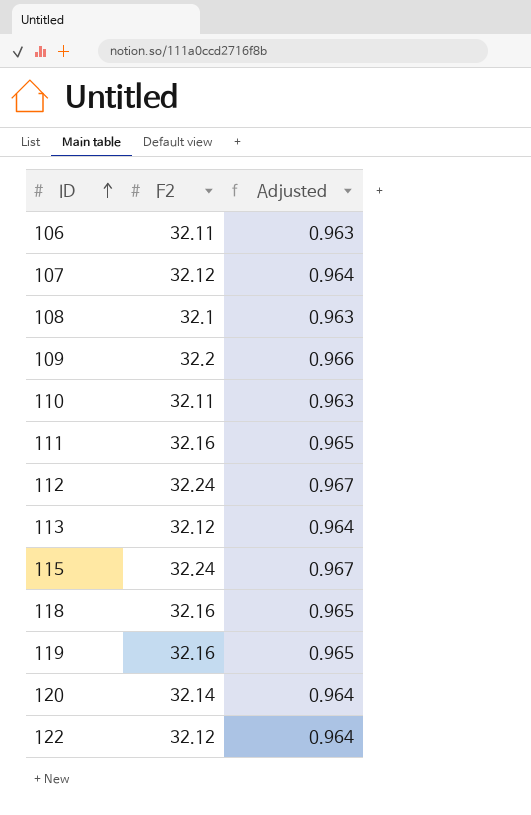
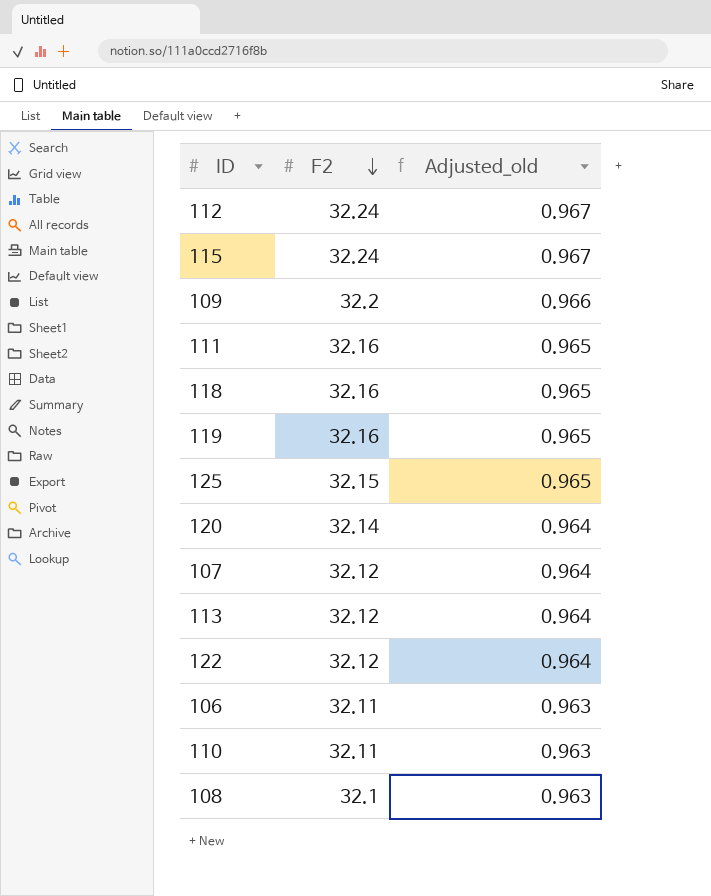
row order: ID ascending -> F2 descending
column name: Adjusted -> Adjusted_old
row 125: none -> 32.15 | 0.965

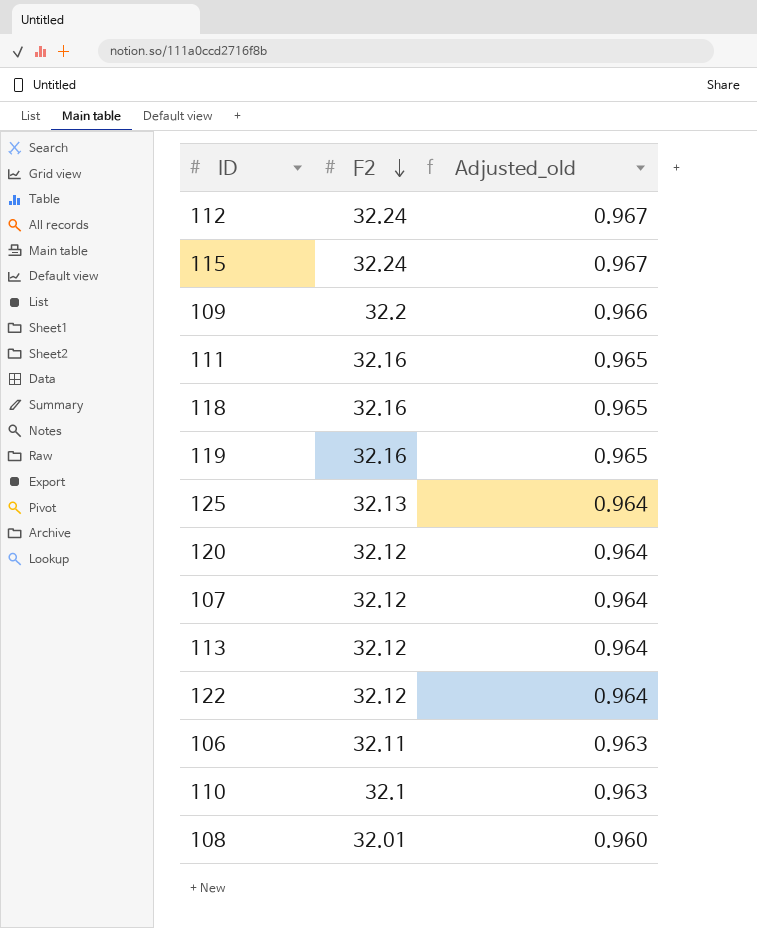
125 | F2: 32.15 -> 32.13
125 | Adjusted_old: 0.965 -> 0.964
120 | F2: 32.14 -> 32.12
110 | F2: 32.11 -> 32.1
108 | F2: 32.1 -> 32.01
108 | Adjusted_old: 0.963 -> 0.960

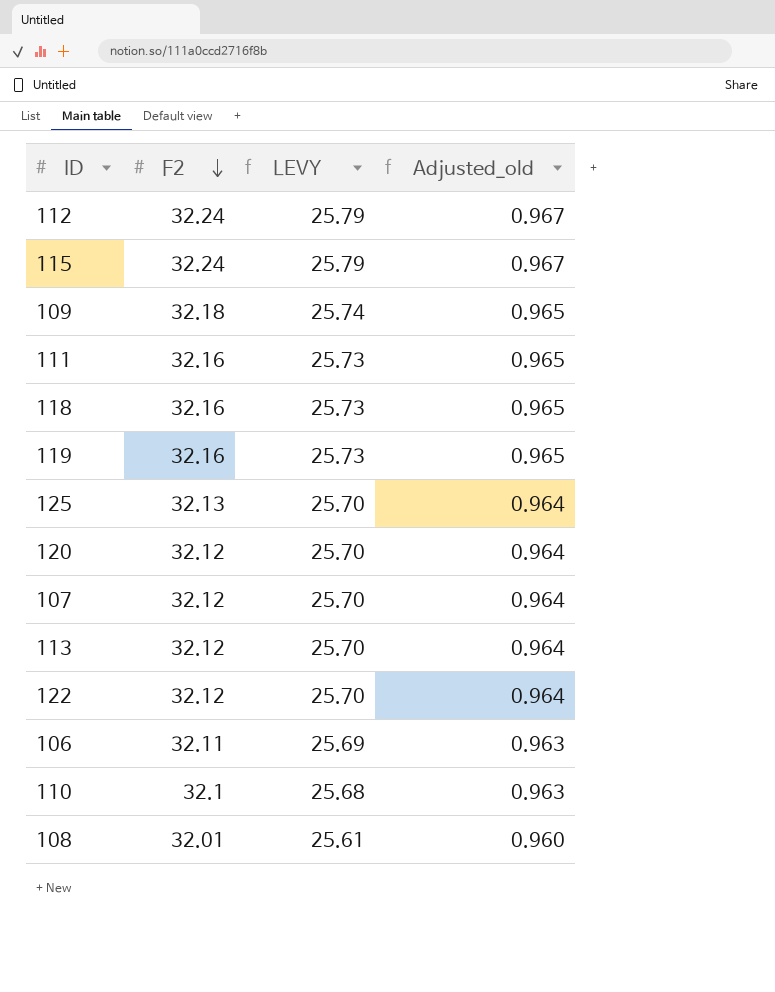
column LEVY | formula: none -> [F2] * 0.8
109 | F2: 32.2 -> 32.18
109 | Adjusted_old: 0.966 -> 0.965

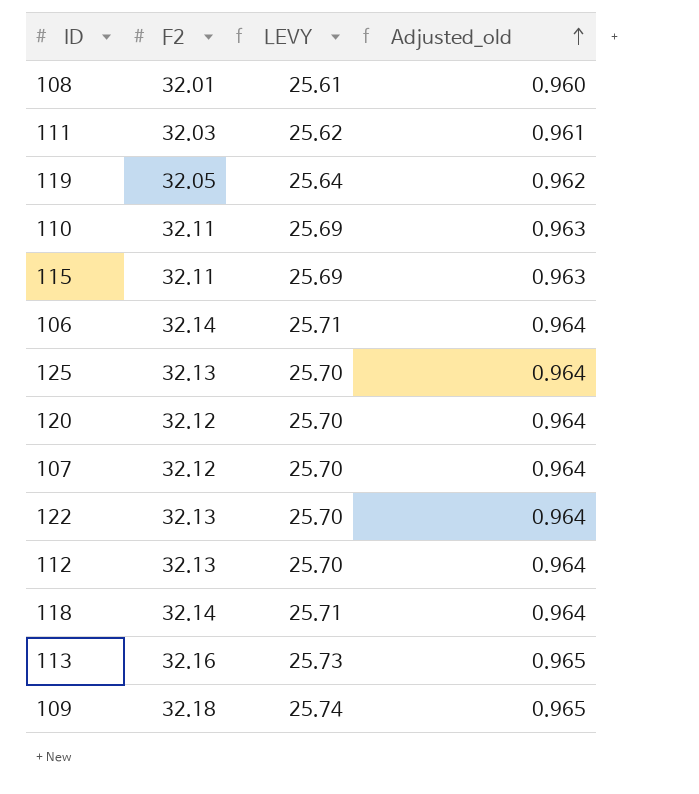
row order: F2 descending -> Adjusted_old ascending
111 | F2: 32.16 -> 32.03
111 | LEVY: 25.73 -> 25.62
111 | Adjusted_old: 0.965 -> 0.961
119 | F2: 32.16 -> 32.05
119 | LEVY: 25.73 -> 25.64
119 | Adjusted_old: 0.965 -> 0.962
110 | F2: 32.1 -> 32.11
110 | LEVY: 25.68 -> 25.69
115 | F2: 32.24 -> 32.11
115 | LEVY: 25.79 -> 25.69
115 | Adjusted_old: 0.967 -> 0.963
106 | F2: 32.11 -> 32.14
106 | LEVY: 25.69 -> 25.71
106 | Adjusted_old: 0.963 -> 0.964
122 | F2: 32.12 -> 32.13
112 | F2: 32.24 -> 32.13
112 | LEVY: 25.79 -> 25.70
112 | Adjusted_old: 0.967 -> 0.964
118 | F2: 32.16 -> 32.14
118 | LEVY: 25.73 -> 25.71
118 | Adjusted_old: 0.965 -> 0.964
113 | F2: 32.12 -> 32.16
113 | LEVY: 25.70 -> 25.73
113 | Adjusted_old: 0.964 -> 0.965

